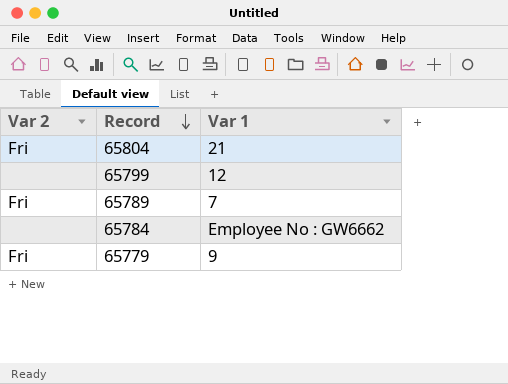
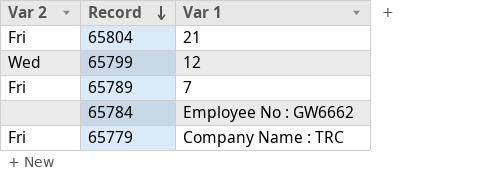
65799 | Var 2: none -> Wed
65779 | Var 1: 9 -> Company Name : TRC

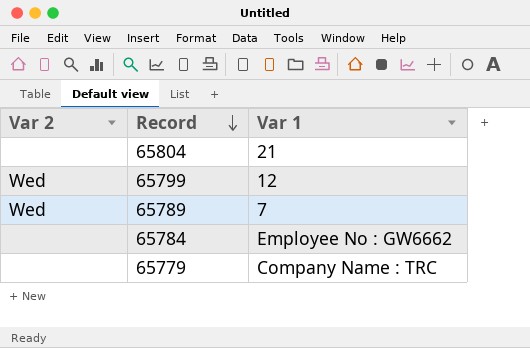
65804 | Var 2: Fri -> none
65789 | Var 2: Fri -> Wed
65779 | Var 2: Fri -> none

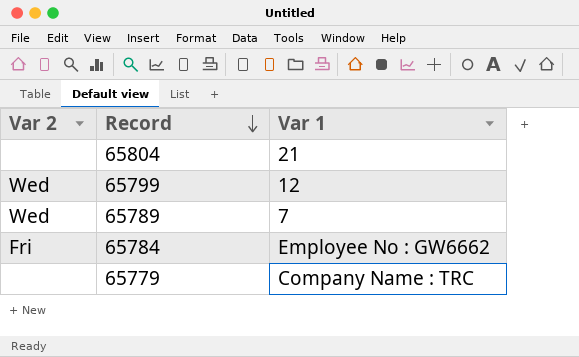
65784 | Var 2: none -> Fri

